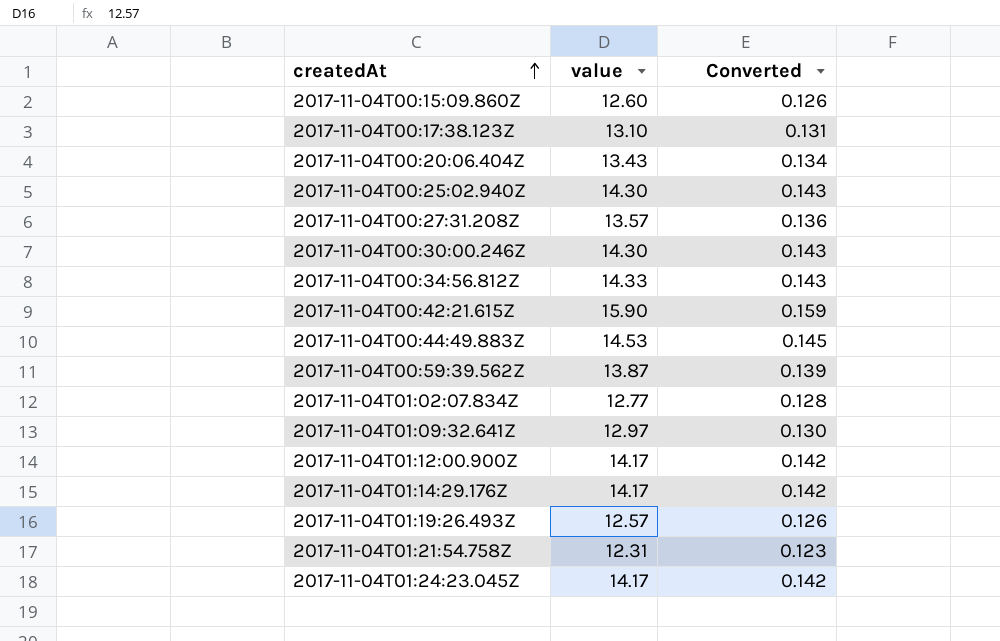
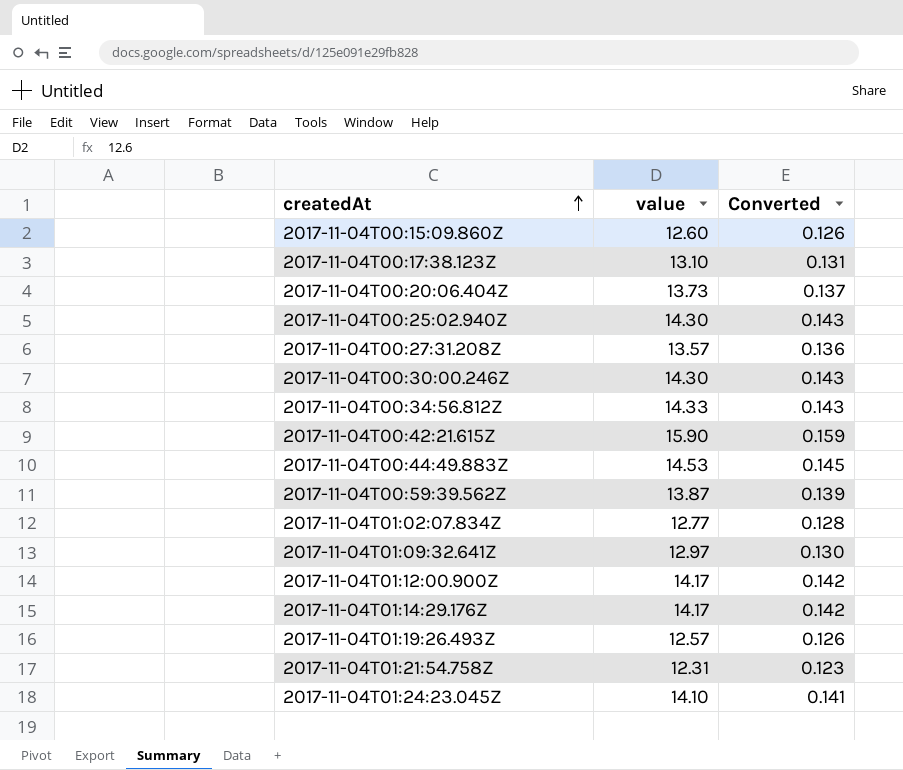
2017-11-04T00:20:06.404Z | value: 13.43 -> 13.73
2017-11-04T00:20:06.404Z | Converted: 0.134 -> 0.137
2017-11-04T01:24:23.045Z | value: 14.17 -> 14.10
2017-11-04T01:24:23.045Z | Converted: 0.142 -> 0.141

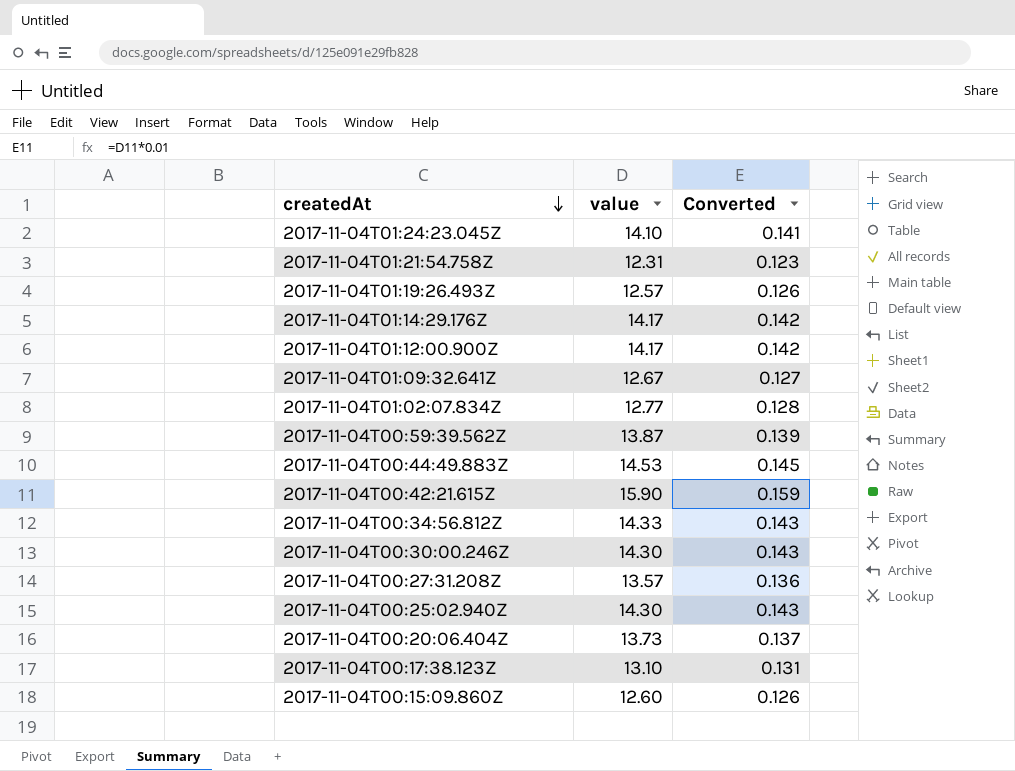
row order: createdAt ascending -> createdAt descending
2017-11-04T01:09:32.641Z | value: 12.97 -> 12.67
2017-11-04T01:09:32.641Z | Converted: 0.130 -> 0.127

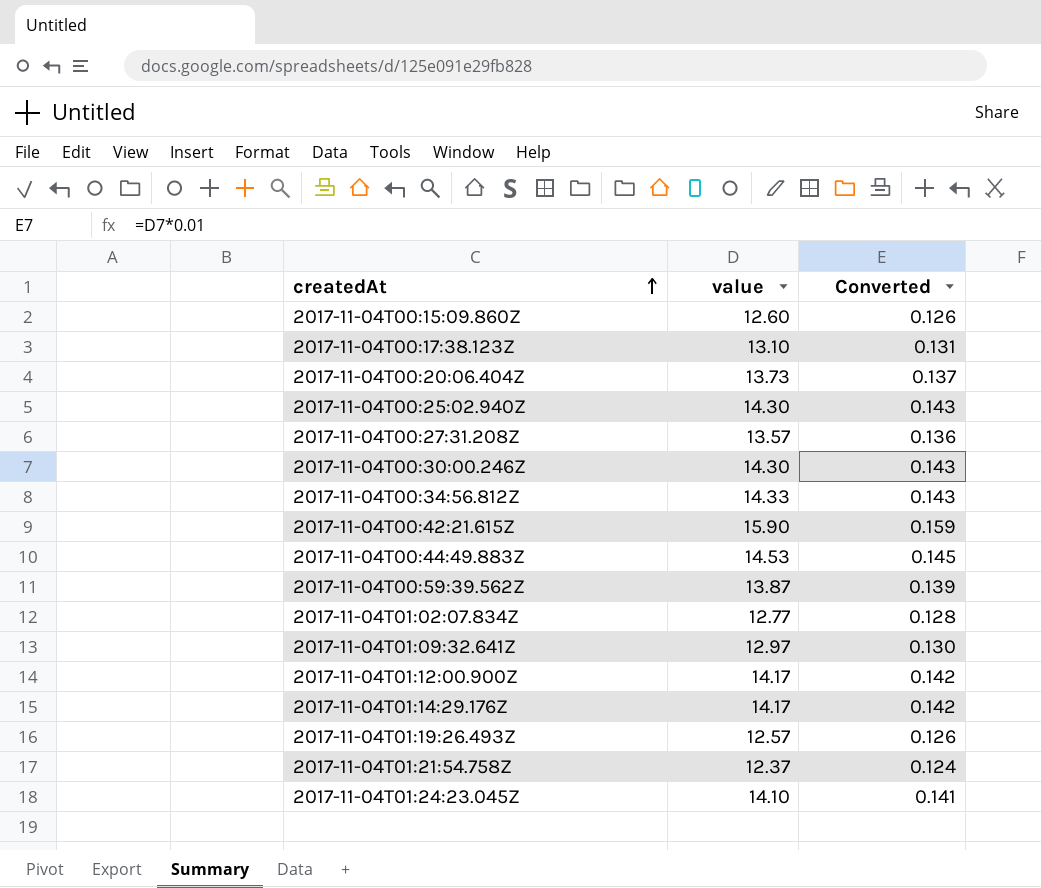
row order: createdAt descending -> createdAt ascending
2017-11-04T01:09:32.641Z | value: 12.67 -> 12.97
2017-11-04T01:09:32.641Z | Converted: 0.127 -> 0.130
2017-11-04T01:21:54.758Z | value: 12.31 -> 12.37
2017-11-04T01:21:54.758Z | Converted: 0.123 -> 0.124

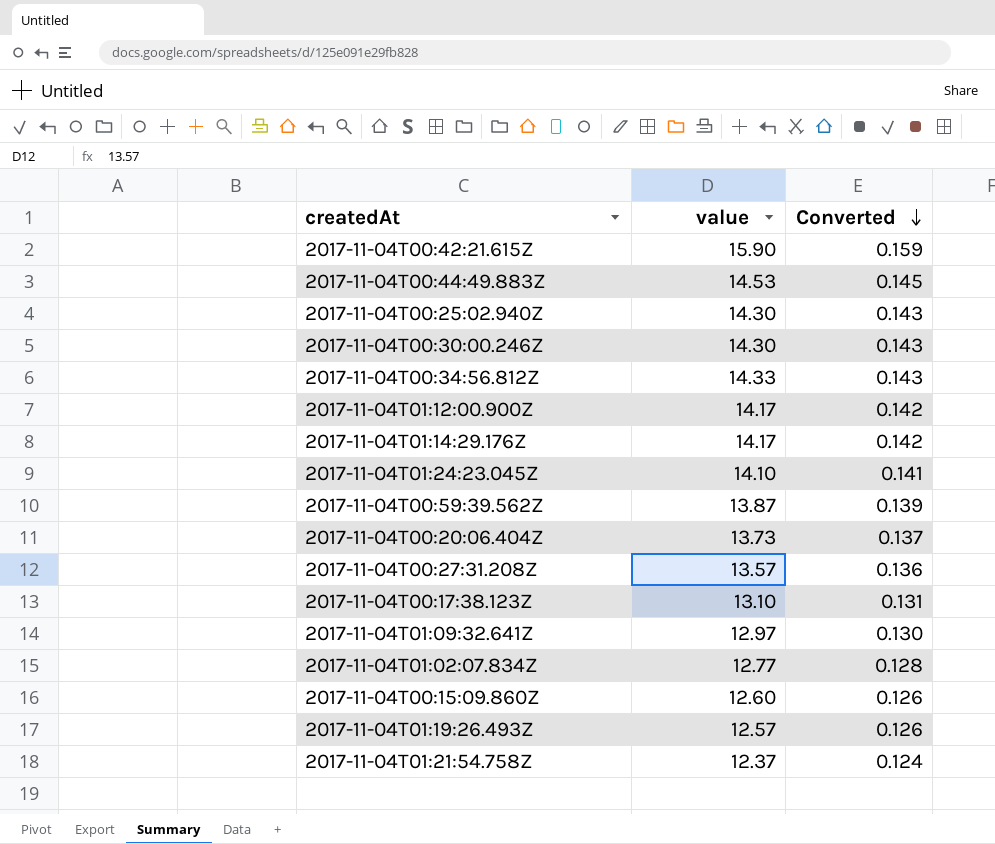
row order: createdAt ascending -> Converted descending

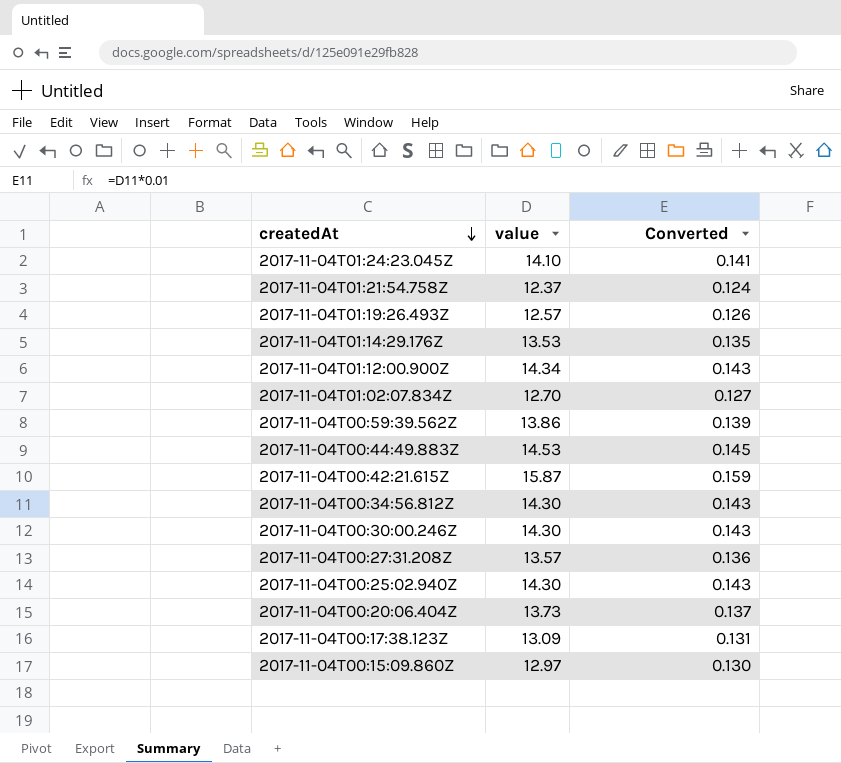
row order: Converted descending -> createdAt descending
row 2017-11-04T01:09:32.641Z: 12.97 | 0.130 -> none
2017-11-04T01:14:29.176Z | value: 14.17 -> 13.53
2017-11-04T01:14:29.176Z | Converted: 0.142 -> 0.135
2017-11-04T01:12:00.900Z | value: 14.17 -> 14.34
2017-11-04T01:12:00.900Z | Converted: 0.142 -> 0.143
2017-11-04T01:02:07.834Z | value: 12.77 -> 12.70
2017-11-04T01:02:07.834Z | Converted: 0.128 -> 0.127
2017-11-04T00:59:39.562Z | value: 13.87 -> 13.86
2017-11-04T00:42:21.615Z | value: 15.90 -> 15.87
2017-11-04T00:34:56.812Z | value: 14.33 -> 14.30
2017-11-04T00:17:38.123Z | value: 13.10 -> 13.09
2017-11-04T00:15:09.860Z | value: 12.60 -> 12.97
2017-11-04T00:15:09.860Z | Converted: 0.126 -> 0.130

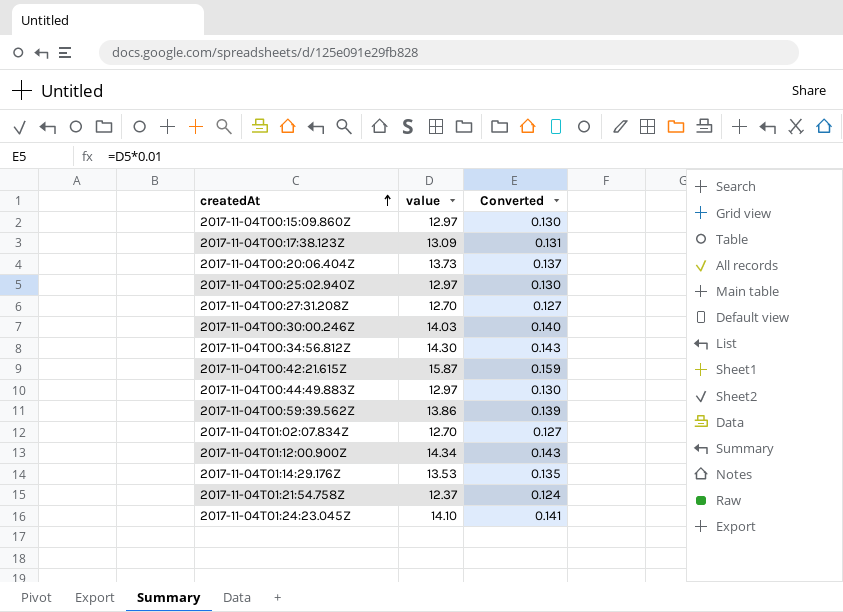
row order: createdAt descending -> createdAt ascending
row 2017-11-04T01:19:26.493Z: 12.57 | 0.126 -> none
2017-11-04T00:25:02.940Z | value: 14.30 -> 12.97
2017-11-04T00:25:02.940Z | Converted: 0.143 -> 0.130
2017-11-04T00:27:31.208Z | value: 13.57 -> 12.70
2017-11-04T00:27:31.208Z | Converted: 0.136 -> 0.127
2017-11-04T00:30:00.246Z | value: 14.30 -> 14.03
2017-11-04T00:30:00.246Z | Converted: 0.143 -> 0.140
2017-11-04T00:44:49.883Z | value: 14.53 -> 12.97
2017-11-04T00:44:49.883Z | Converted: 0.145 -> 0.130

